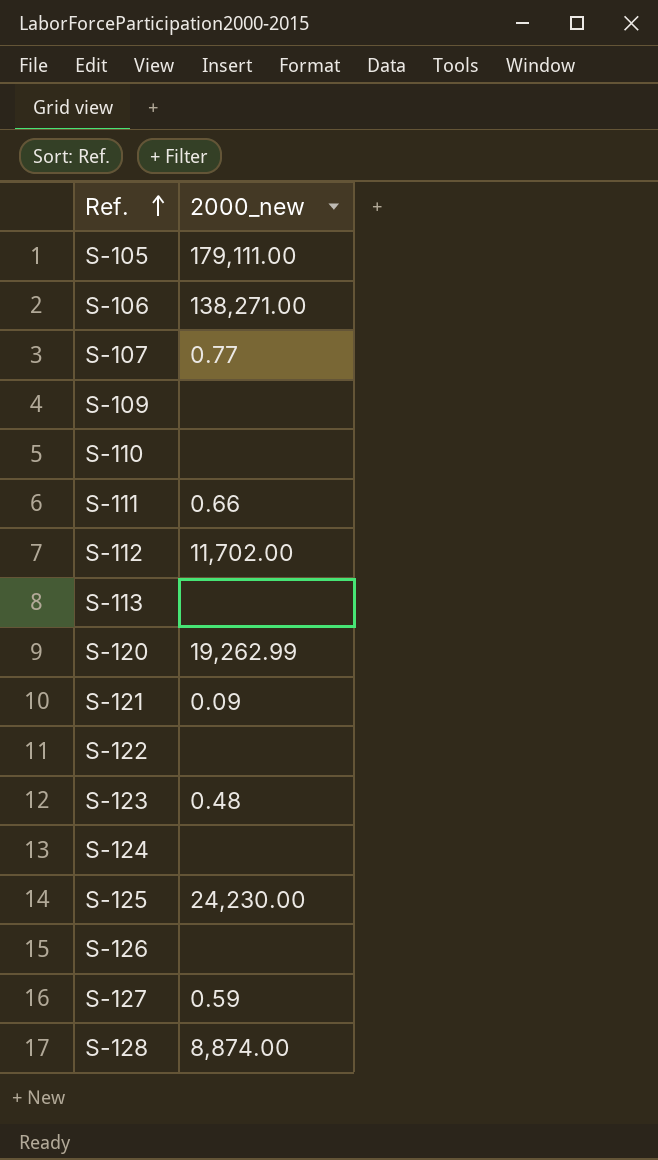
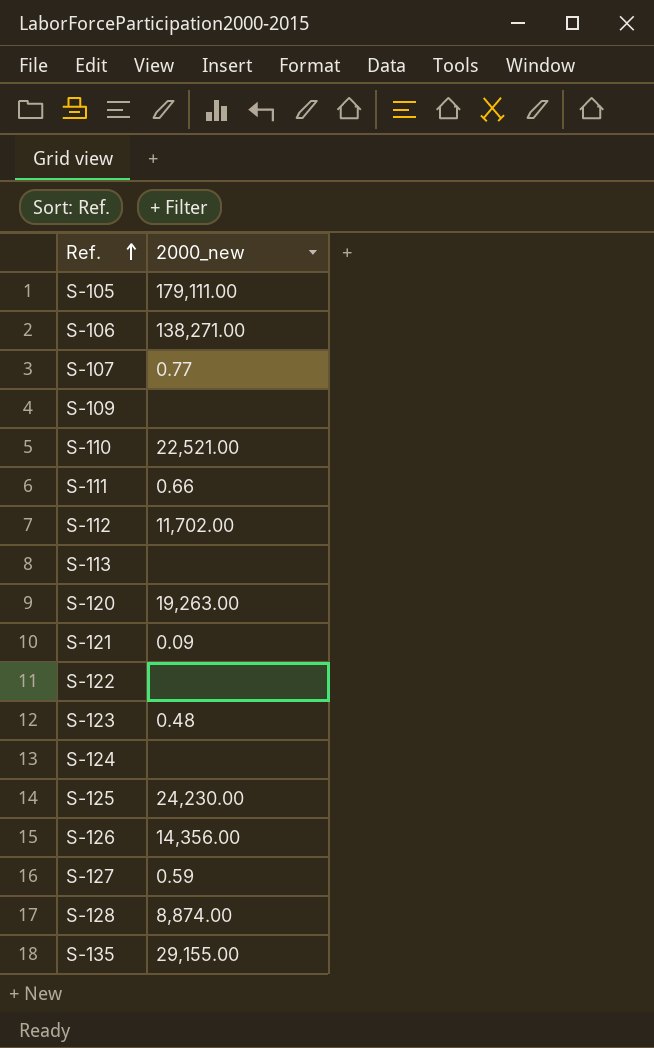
S-110 | 2000_new: none -> 22,521.00
S-120 | 2000_new: 19,262.99 -> 19,263.00
S-126 | 2000_new: none -> 14,356.00
row S-135: none -> 29,155.00

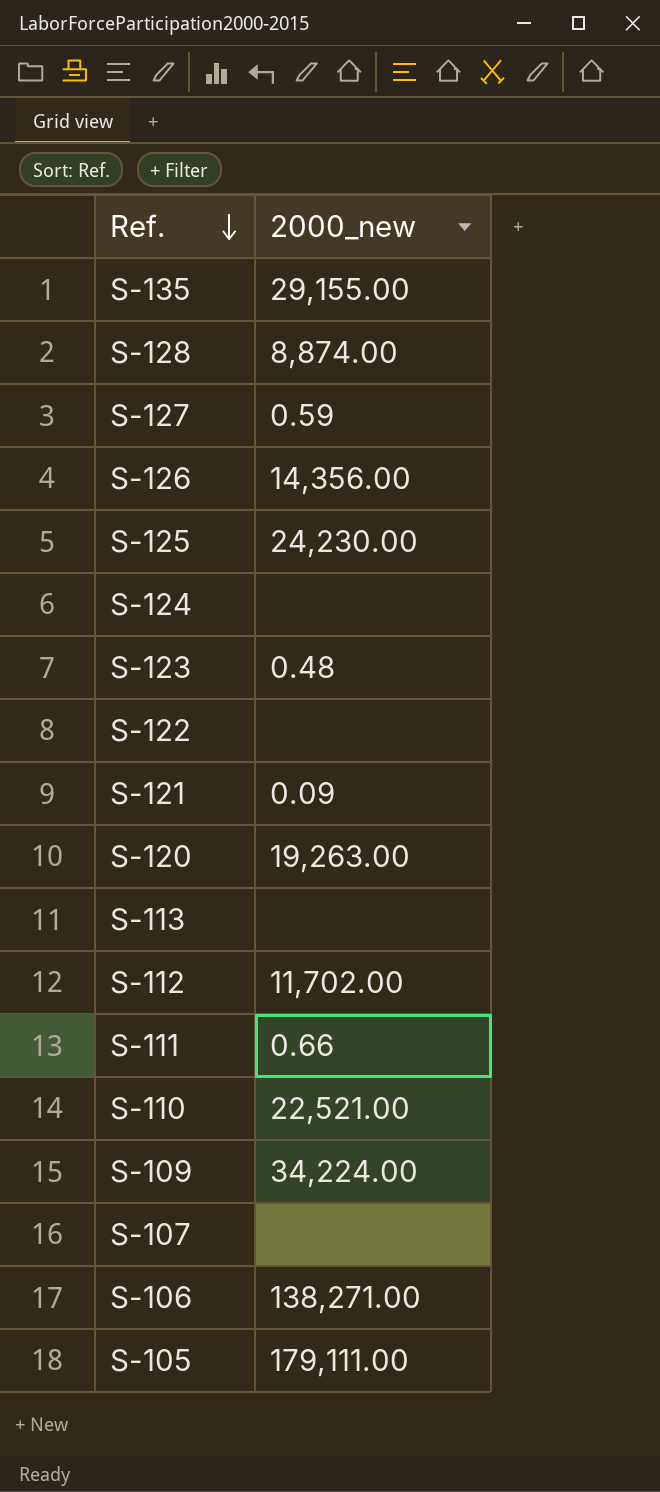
row order: Ref. ascending -> Ref. descending
S-109 | 2000_new: none -> 34,224.00
S-107 | 2000_new: 0.77 -> none

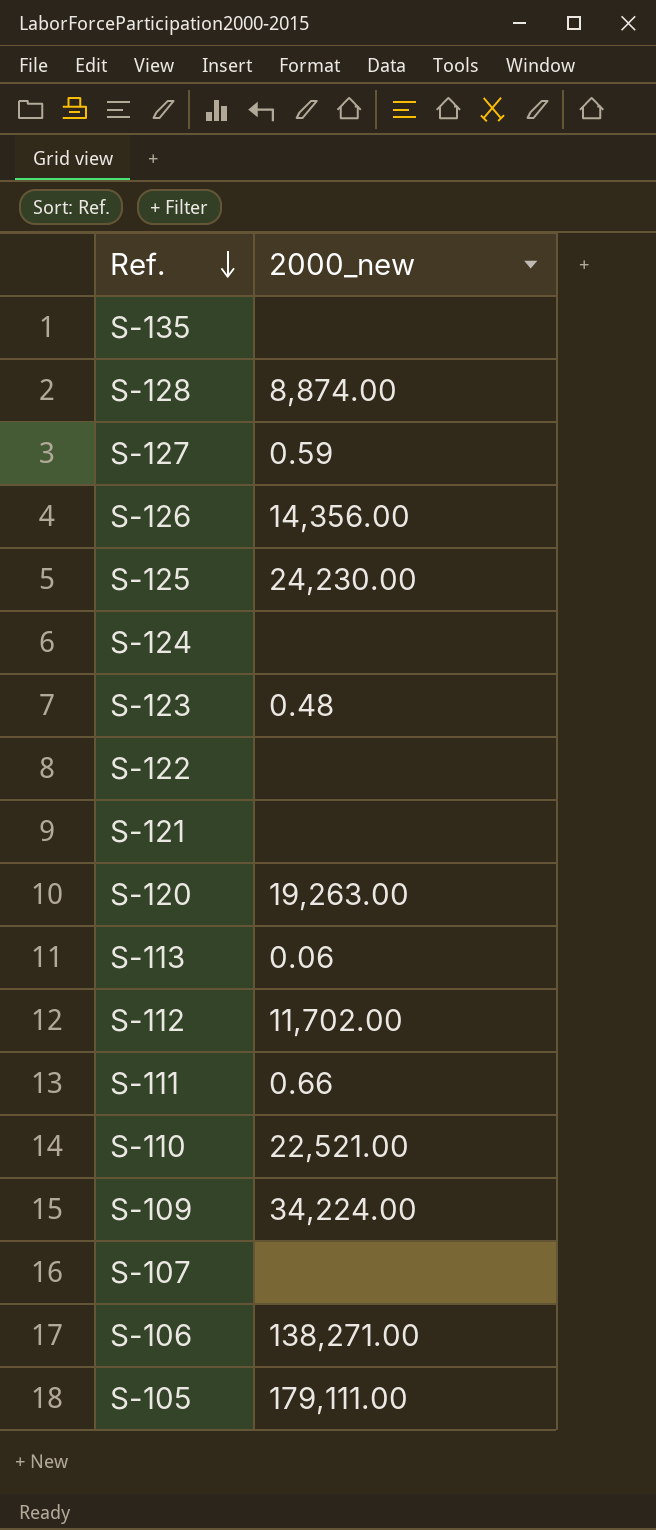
S-135 | 2000_new: 29,155.00 -> none
S-121 | 2000_new: 0.09 -> none
S-113 | 2000_new: none -> 0.06

